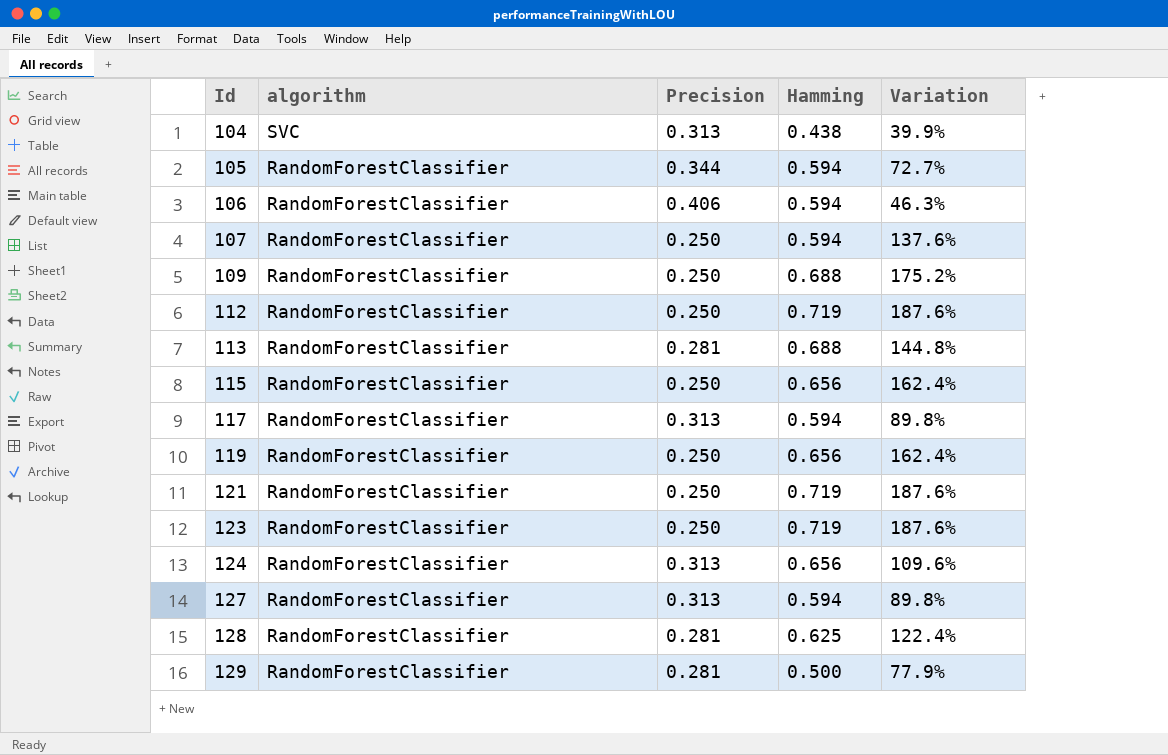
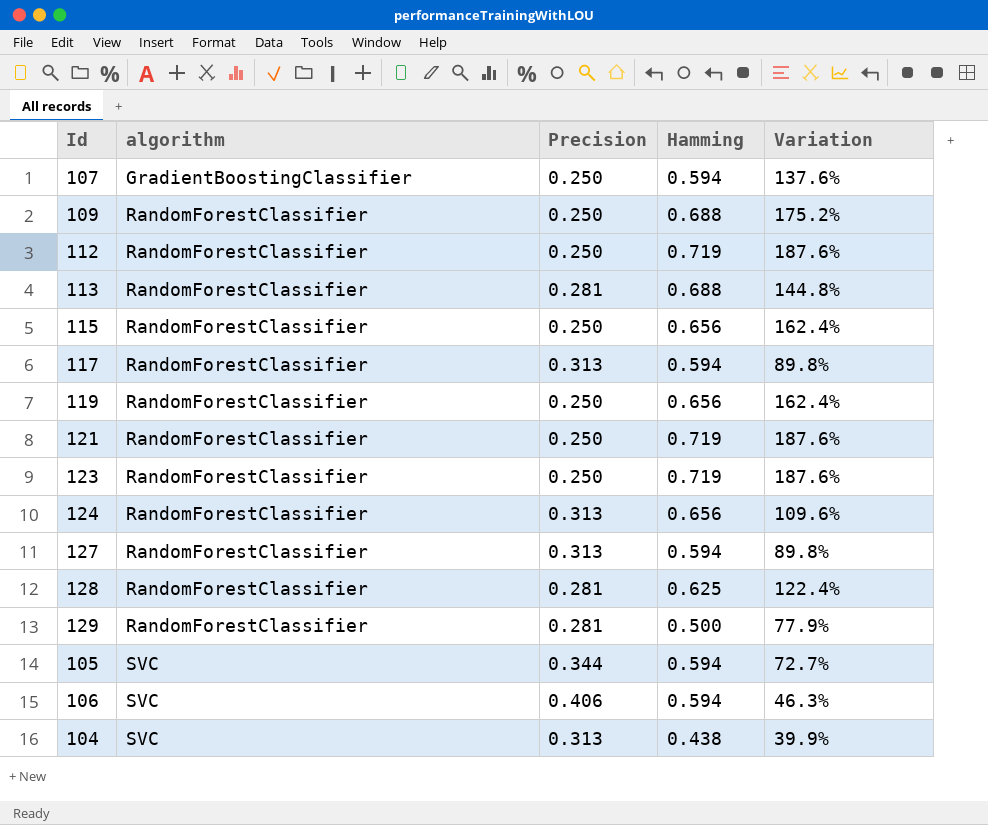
row order: Id ascending -> algorithm ascending
107 | algorithm: RandomForestClassifier -> GradientBoostingClassifier
105 | algorithm: RandomForestClassifier -> SVC
106 | algorithm: RandomForestClassifier -> SVC

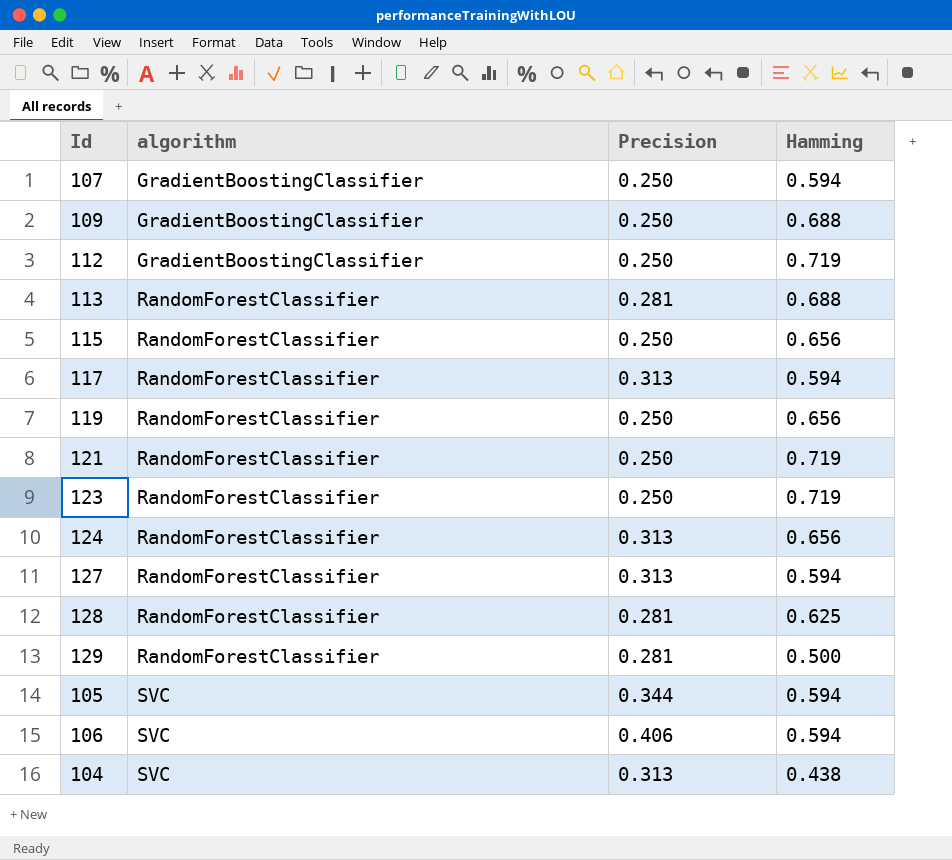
column Variation | formula: ([Hamming] - [Precision]) / [Precision] -> none
109 | algorithm: RandomForestClassifier -> GradientBoostingClassifier
112 | algorithm: RandomForestClassifier -> GradientBoostingClassifier

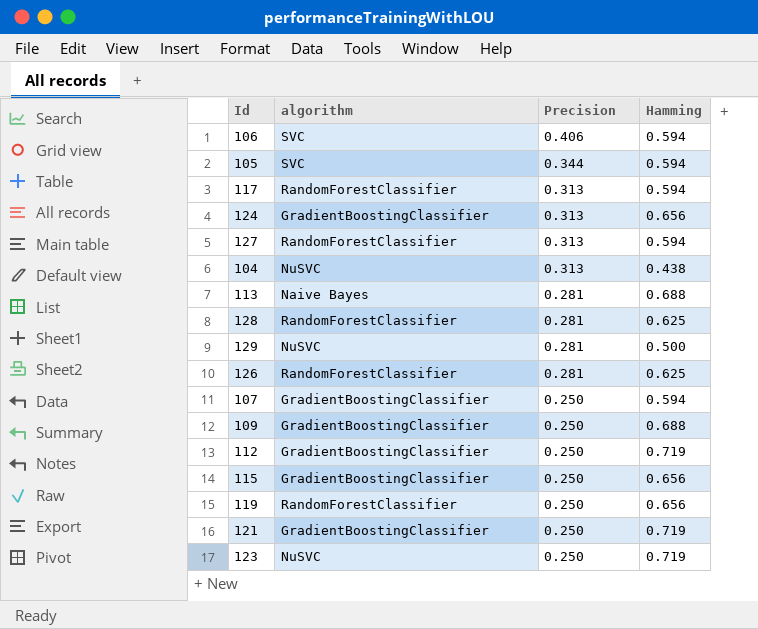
row order: algorithm ascending -> Precision descending
124 | algorithm: RandomForestClassifier -> GradientBoostingClassifier
104 | algorithm: SVC -> NuSVC
113 | algorithm: RandomForestClassifier -> Naive Bayes
129 | algorithm: RandomForestClassifier -> NuSVC
row 126: none -> RandomForestClassifier | 0.281 | 0.625
115 | algorithm: RandomForestClassifier -> GradientBoostingClassifier
121 | algorithm: RandomForestClassifier -> GradientBoostingClassifier
123 | algorithm: RandomForestClassifier -> NuSVC

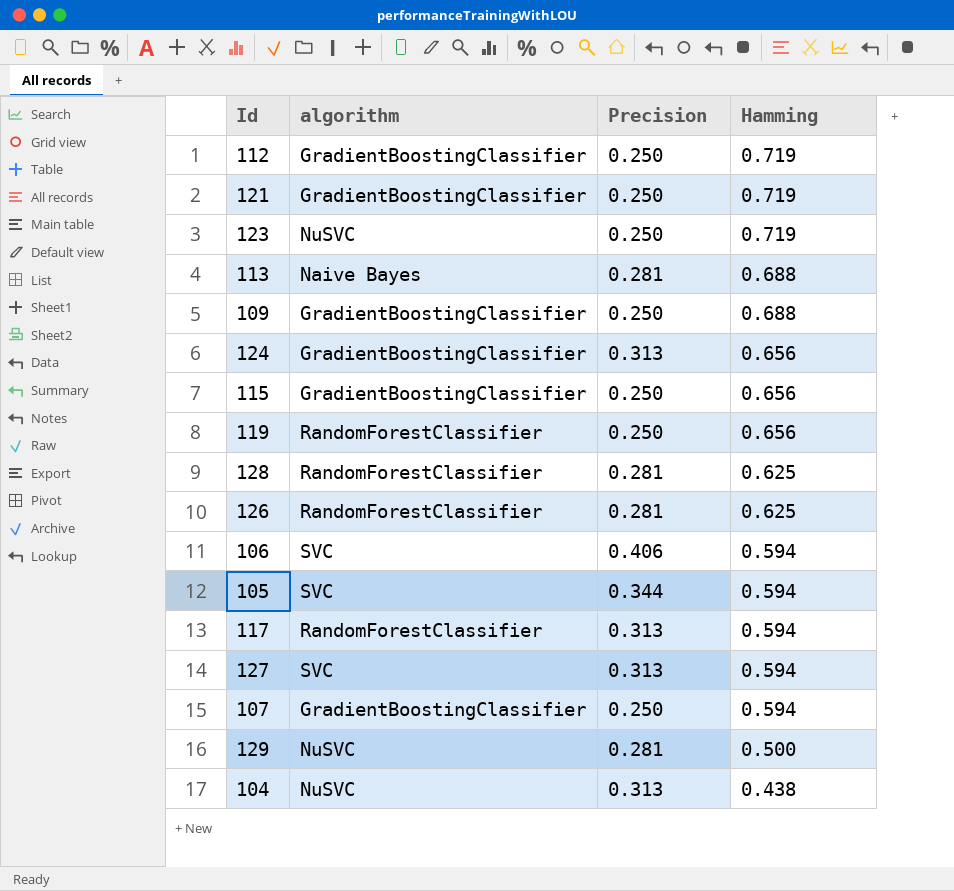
row order: Precision descending -> Hamming descending
127 | algorithm: RandomForestClassifier -> SVC

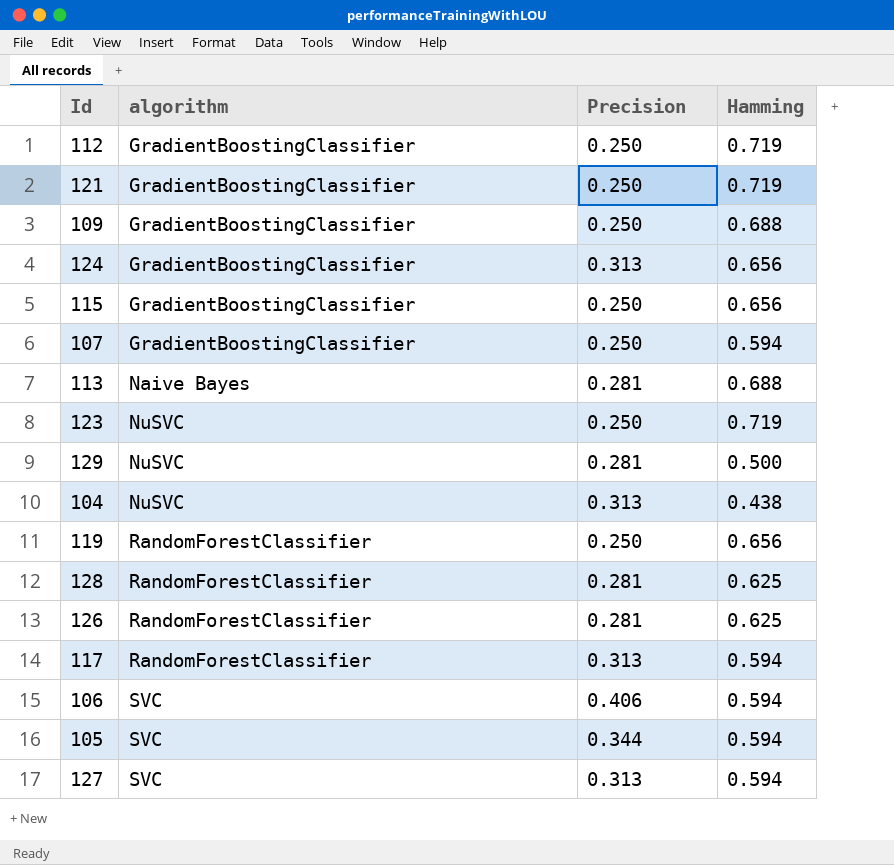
row order: Hamming descending -> algorithm ascending

